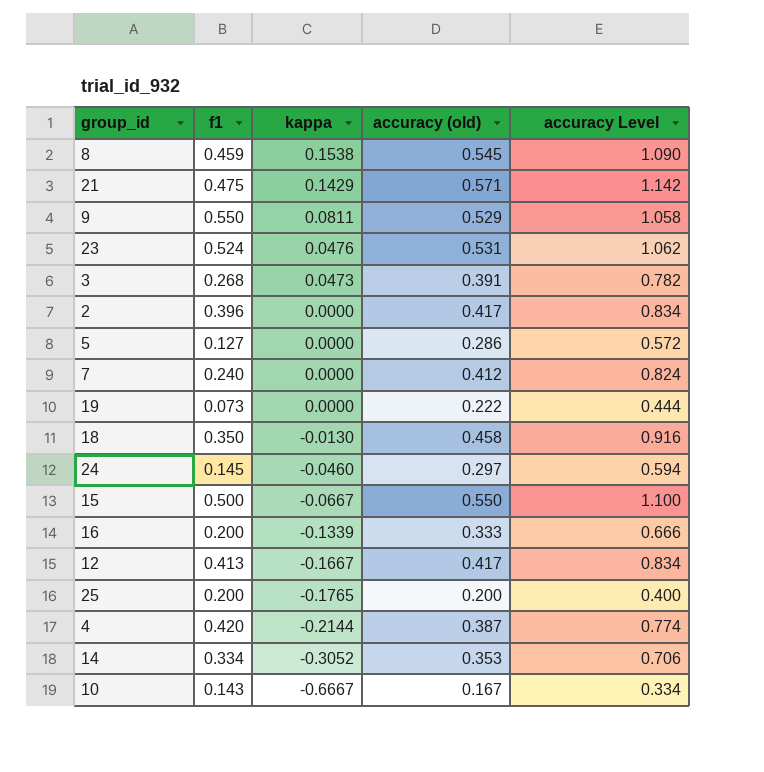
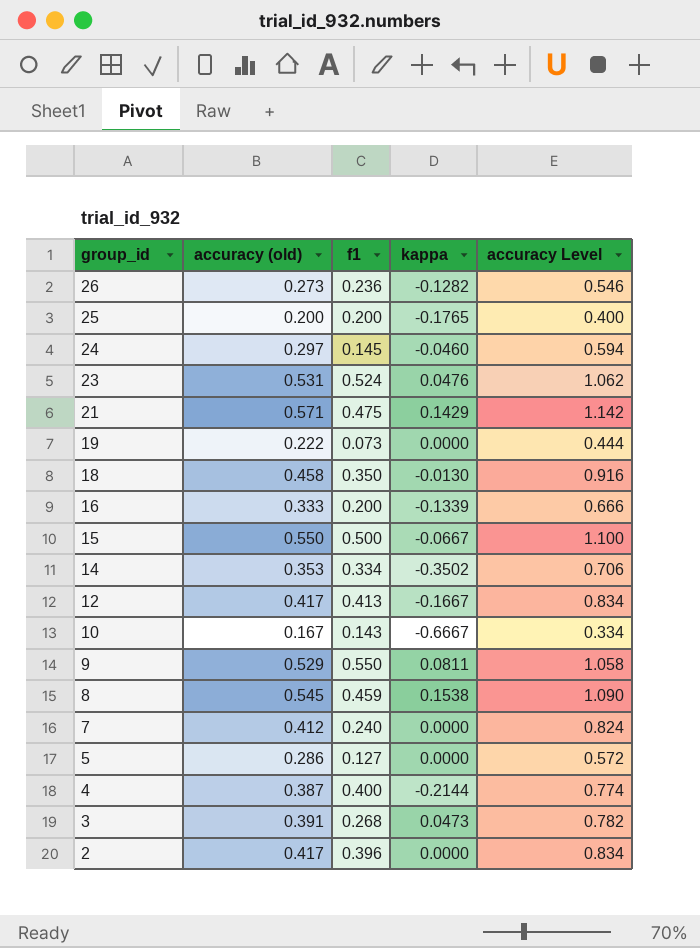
row order: kappa descending -> group_id descending
column accuracy (old) | position: 4 -> 2
row 26: none -> 0.273 | 0.236 | -0.1282 | 0.546
14 | kappa: -0.3052 -> -0.3502
4 | f1: 0.420 -> 0.400

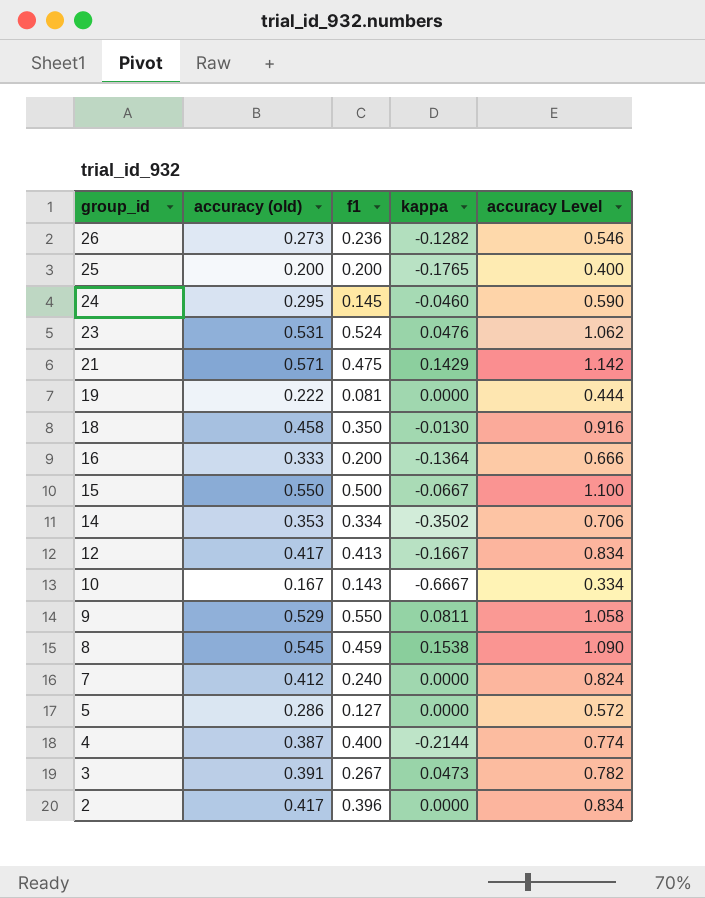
24 | accuracy (old): 0.297 -> 0.295
24 | accuracy Level: 0.594 -> 0.590
19 | f1: 0.073 -> 0.081
16 | kappa: -0.1339 -> -0.1364
3 | f1: 0.268 -> 0.267

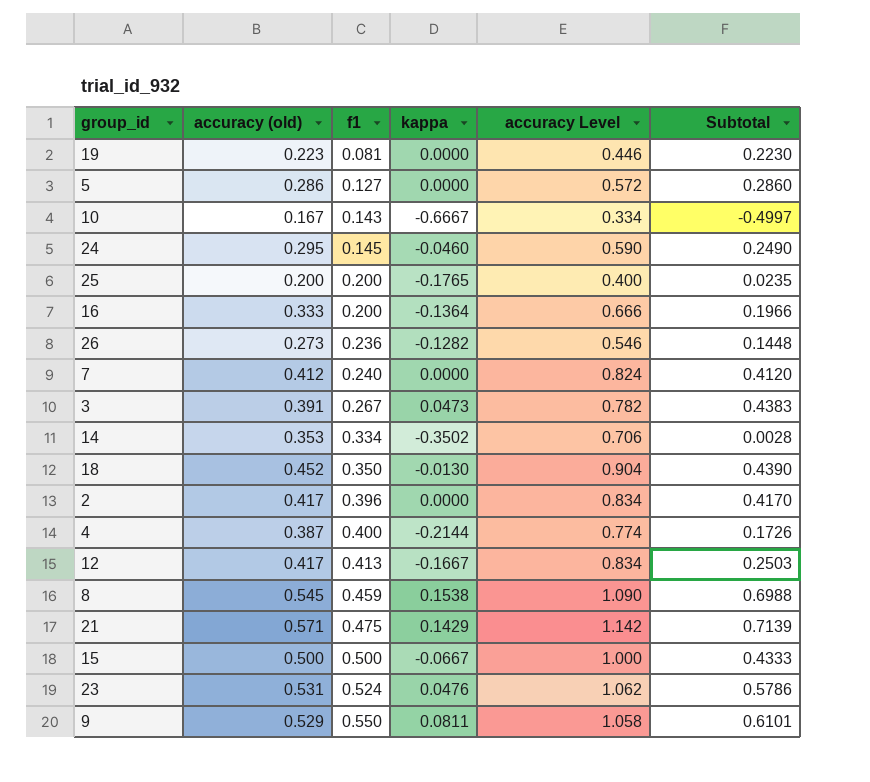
row order: group_id descending -> f1 ascending
column Subtotal | formula: none -> [accuracy (old)] + [kappa]
19 | accuracy (old): 0.222 -> 0.223
19 | accuracy Level: 0.444 -> 0.446
18 | accuracy (old): 0.458 -> 0.452
18 | accuracy Level: 0.916 -> 0.904
15 | accuracy (old): 0.550 -> 0.500
15 | accuracy Level: 1.100 -> 1.000

